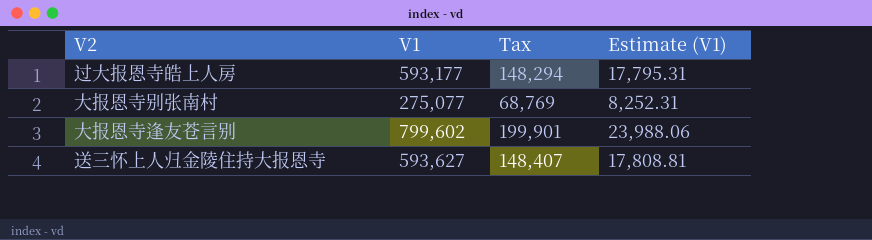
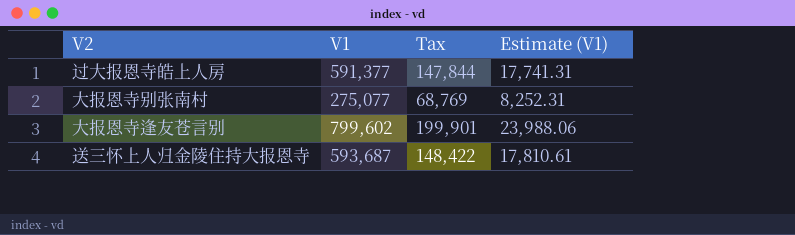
过大报恩寺皓上人房 | V1: 593,177 -> 591,377
过大报恩寺皓上人房 | Tax: 148,294 -> 147,844
过大报恩寺皓上人房 | Estimate (V1): 17,795.31 -> 17,741.31
送三怀上人归金陵住持大报恩寺 | V1: 593,627 -> 593,687
送三怀上人归金陵住持大报恩寺 | Tax: 148,407 -> 148,422
送三怀上人归金陵住持大报恩寺 | Estimate (V1): 17,808.81 -> 17,810.61

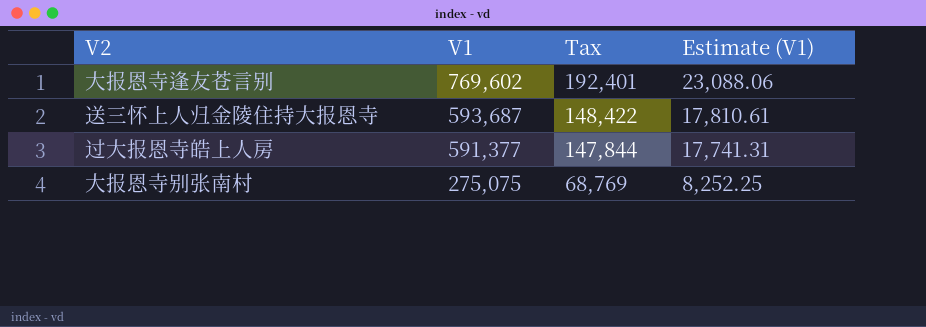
row order: none -> V1 descending
大报恩寺逢友苍言别 | V1: 799,602 -> 769,602
大报恩寺逢友苍言别 | Tax: 199,901 -> 192,401
大报恩寺逢友苍言别 | Estimate (V1): 23,988.06 -> 23,088.06
大报恩寺别张南村 | V1: 275,077 -> 275,075
大报恩寺别张南村 | Estimate (V1): 8,252.31 -> 8,252.25

